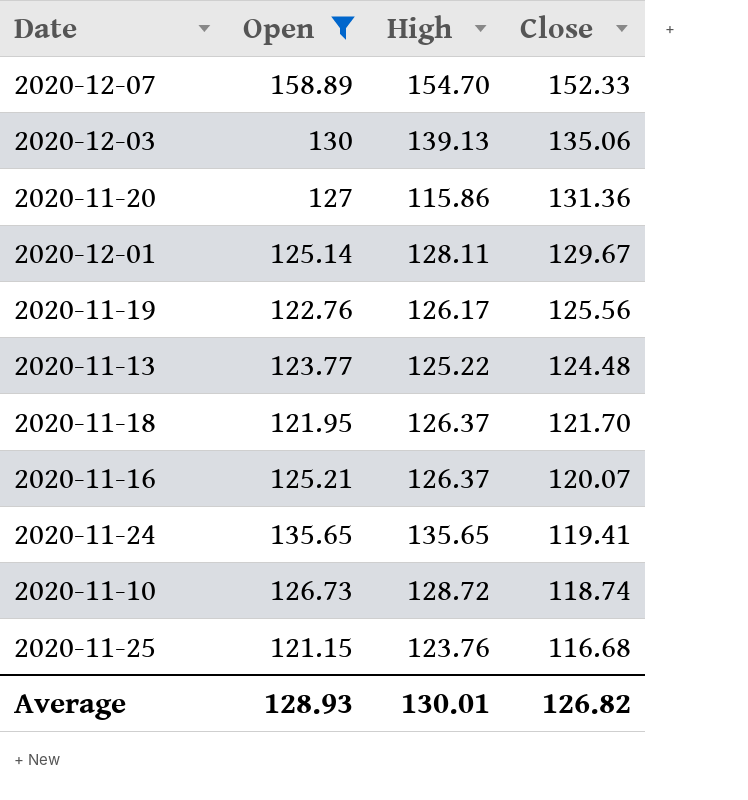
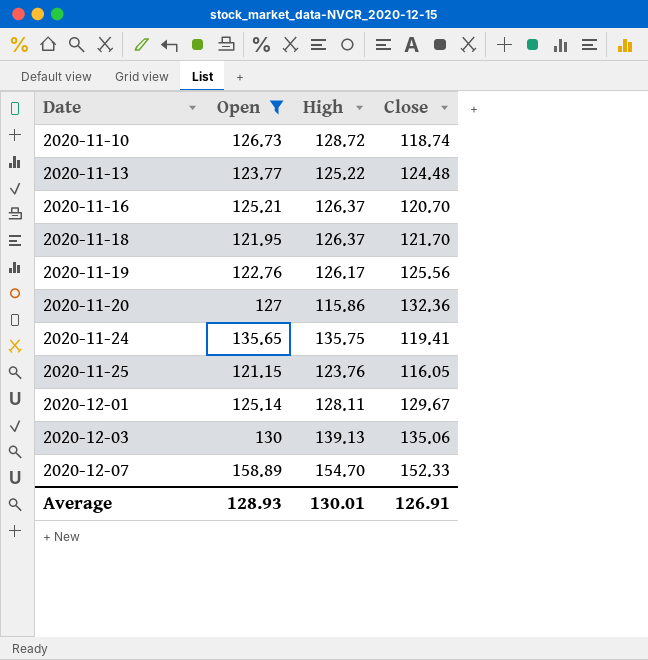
row order: Close descending -> Date ascending
2020-11-16 | Close: 120.07 -> 120.70
2020-11-20 | Close: 131.36 -> 132.36
2020-11-24 | High: 135.65 -> 135.75
2020-11-25 | Close: 116.68 -> 116.05
Average | Close: 126.82 -> 126.91

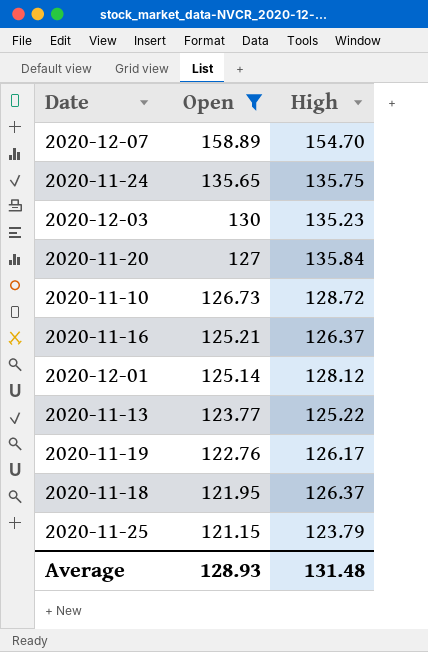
row order: Date ascending -> Open descending
column Close | position: 4 -> none
2020-12-03 | High: 139.13 -> 135.23
2020-11-20 | High: 115.86 -> 135.84
2020-12-01 | High: 128.11 -> 128.12
2020-11-25 | High: 123.76 -> 123.79
Average | High: 130.01 -> 131.48

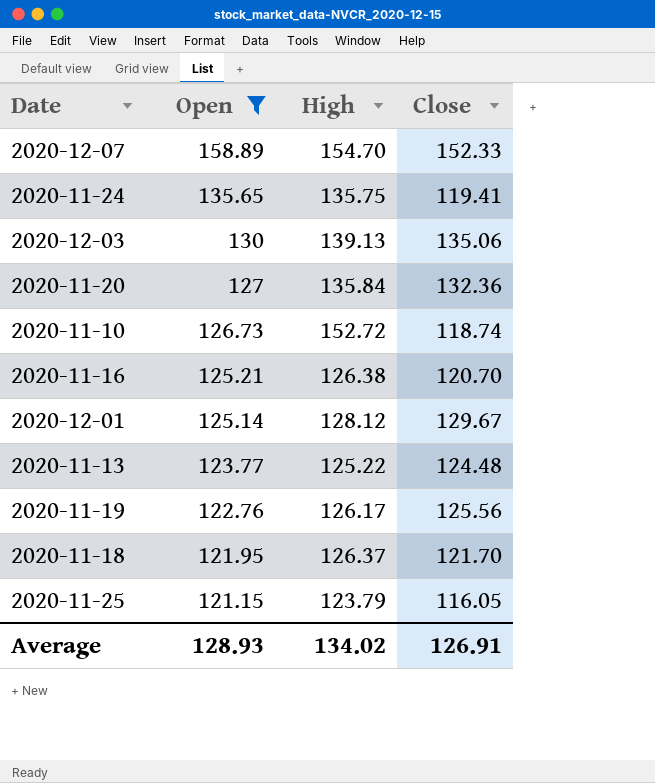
column Close | position: none -> 4
2020-12-03 | High: 135.23 -> 139.13
2020-11-10 | High: 128.72 -> 152.72
2020-11-16 | High: 126.37 -> 126.38
Average | High: 131.48 -> 134.02

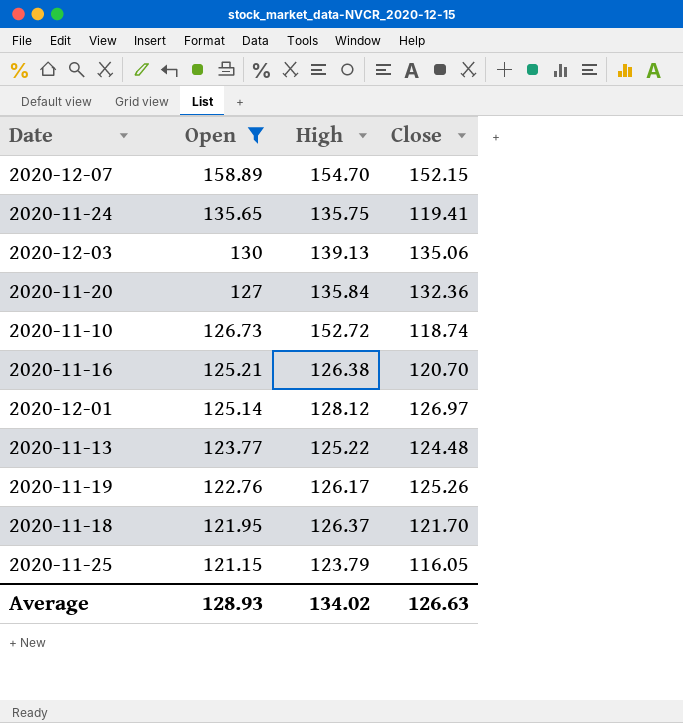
2020-12-07 | Close: 152.33 -> 152.15
2020-12-01 | Close: 129.67 -> 126.97
2020-11-19 | Close: 125.56 -> 125.26
Average | Close: 126.91 -> 126.63

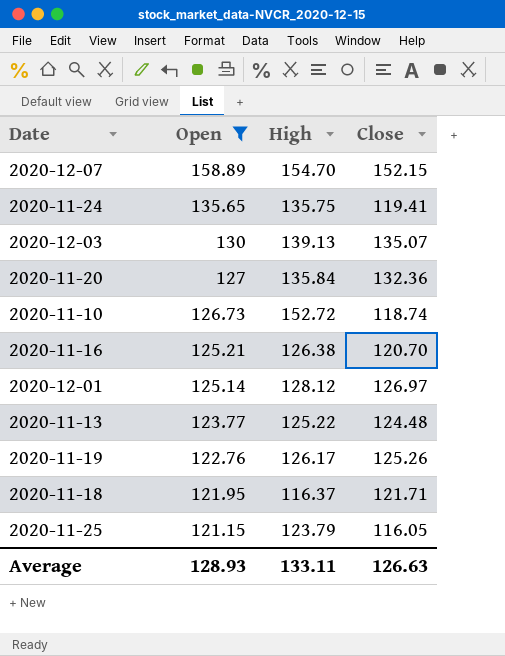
2020-12-03 | Close: 135.06 -> 135.07
2020-11-18 | High: 126.37 -> 116.37
2020-11-18 | Close: 121.70 -> 121.71
Average | High: 134.02 -> 133.11

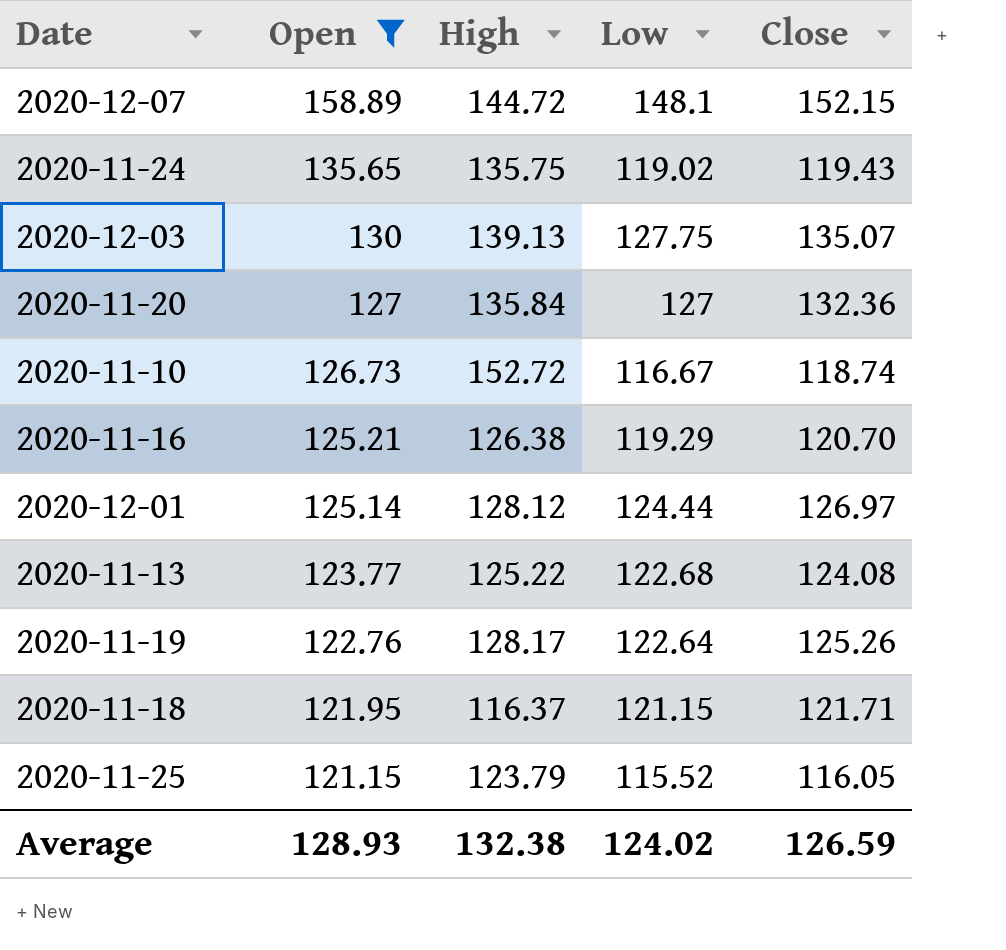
column Low | position: none -> 4
2020-12-07 | High: 154.70 -> 144.72
2020-11-24 | Close: 119.41 -> 119.43
2020-11-13 | Close: 124.48 -> 124.08
2020-11-19 | High: 126.17 -> 128.17
Average | High: 133.11 -> 132.38
Average | Close: 126.63 -> 126.59

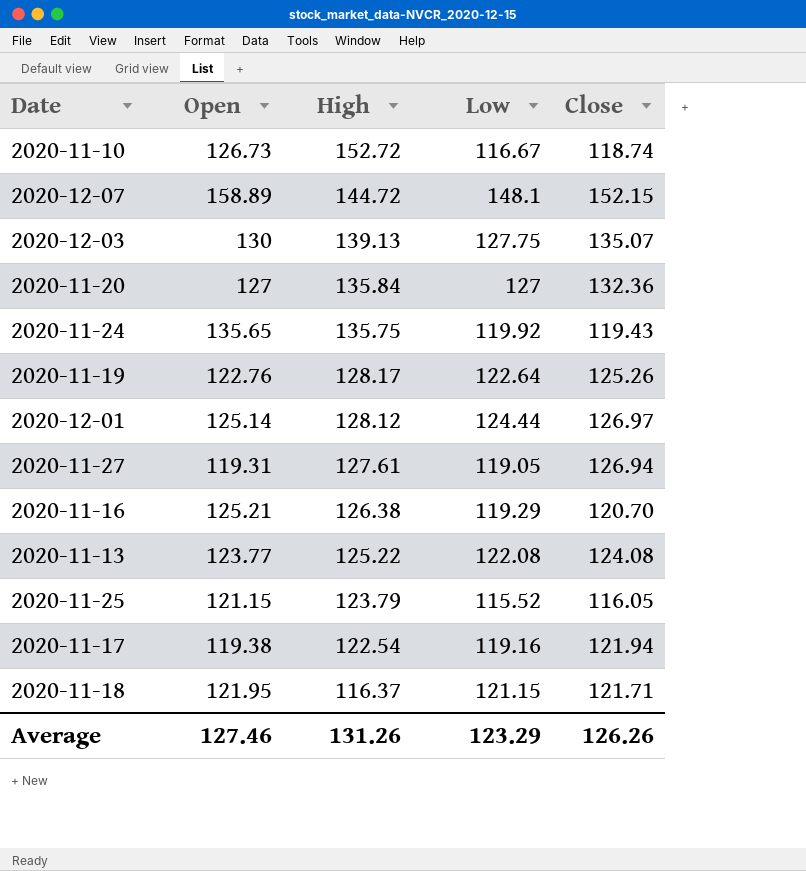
filter: Open >= 121.15 -> none
row order: Open descending -> High descending
2020-11-24 | Low: 119.02 -> 119.92
2020-11-13 | Low: 122.68 -> 122.08
Average | Open: 128.93 -> 127.46
Average | High: 132.38 -> 131.26
Average | Low: 124.02 -> 123.29
Average | Close: 126.59 -> 126.26

